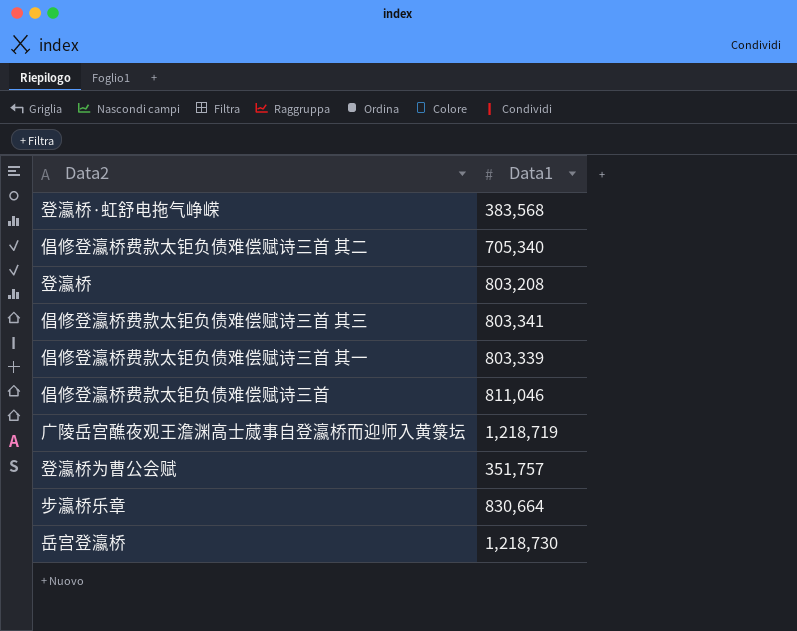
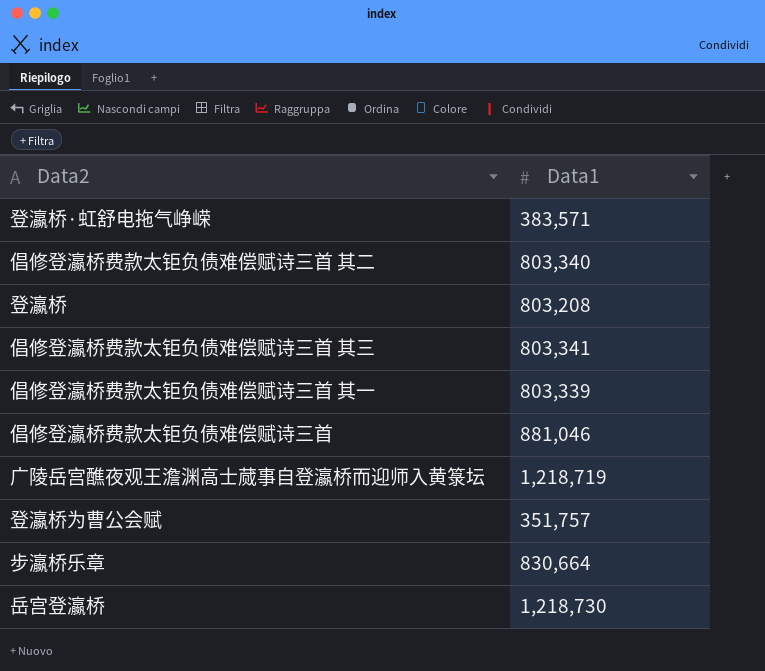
登瀛桥·虹舒电拖气峥嵘 | Data1: 383,568 -> 383,571
倡修登瀛桥费款太钜负债难偿赋诗三首 其二 | Data1: 705,340 -> 803,340
倡修登瀛桥费款太钜负债难偿赋诗三首 | Data1: 811,046 -> 881,046

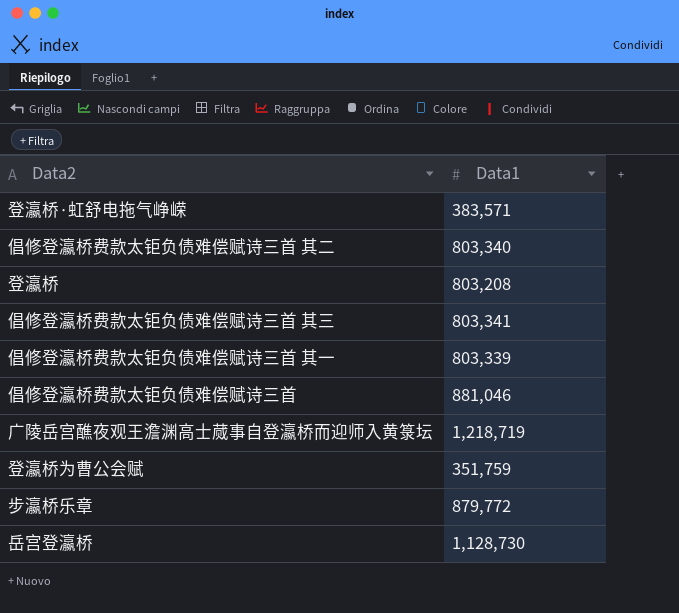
登瀛桥为曹公会赋 | Data1: 351,757 -> 351,759
步瀛桥乐章 | Data1: 830,664 -> 879,772
岳宫登瀛桥 | Data1: 1,218,730 -> 1,128,730

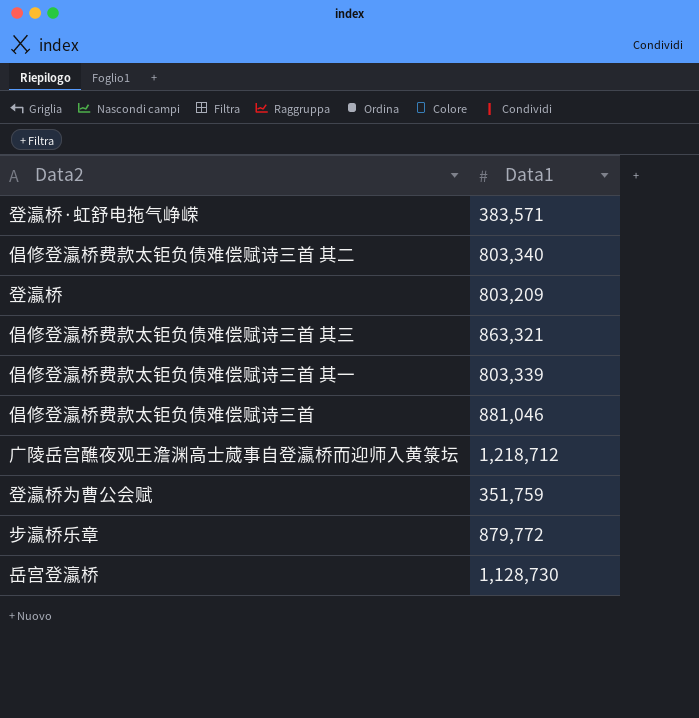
登瀛桥 | Data1: 803,208 -> 803,209
倡修登瀛桥费款太钜负债难偿赋诗三首 其三 | Data1: 803,341 -> 863,321
广陵岳宫醮夜观王澹渊高士蒇事自登瀛桥而迎师入黄箓坛 | Data1: 1,218,719 -> 1,218,712

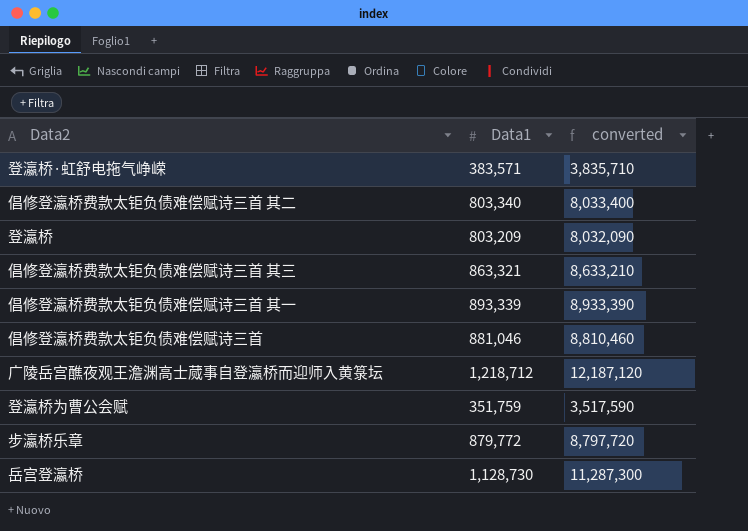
column converted | formula: none -> [Data1] * 10
倡修登瀛桥费款太钜负债难偿赋诗三首 其一 | Data1: 803,339 -> 893,339

